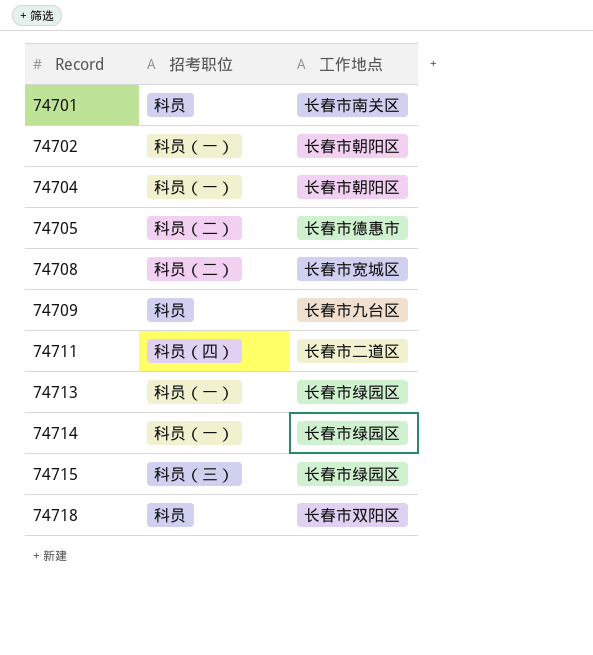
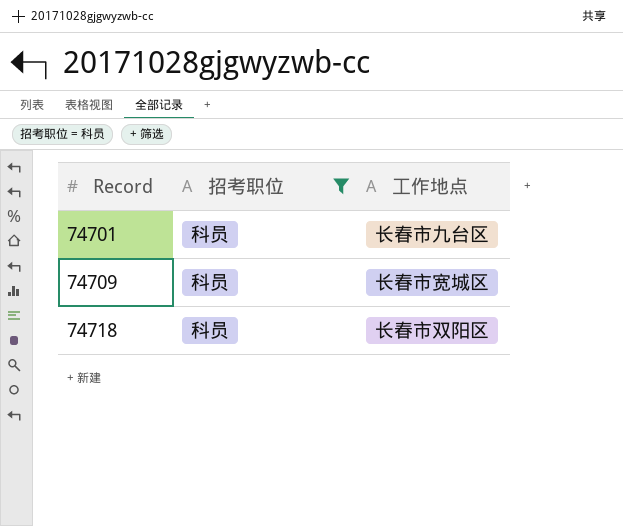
filter: none -> 招考职位 = 科员
74701 | 工作地点: 长春市南关区 -> 长春市九台区
74709 | 工作地点: 长春市九台区 -> 长春市宽城区

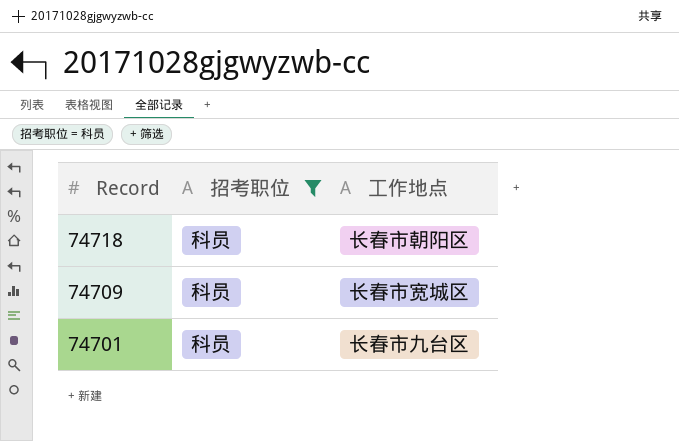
row order: Record ascending -> Record descending
74718 | 工作地点: 长春市双阳区 -> 长春市朝阳区

